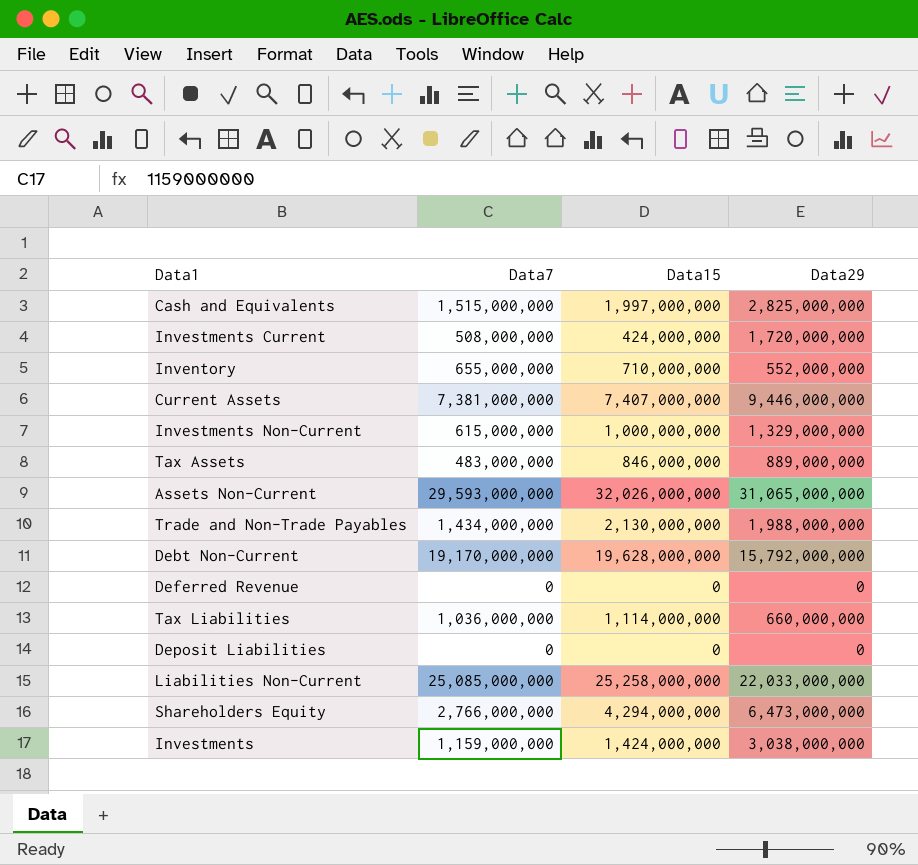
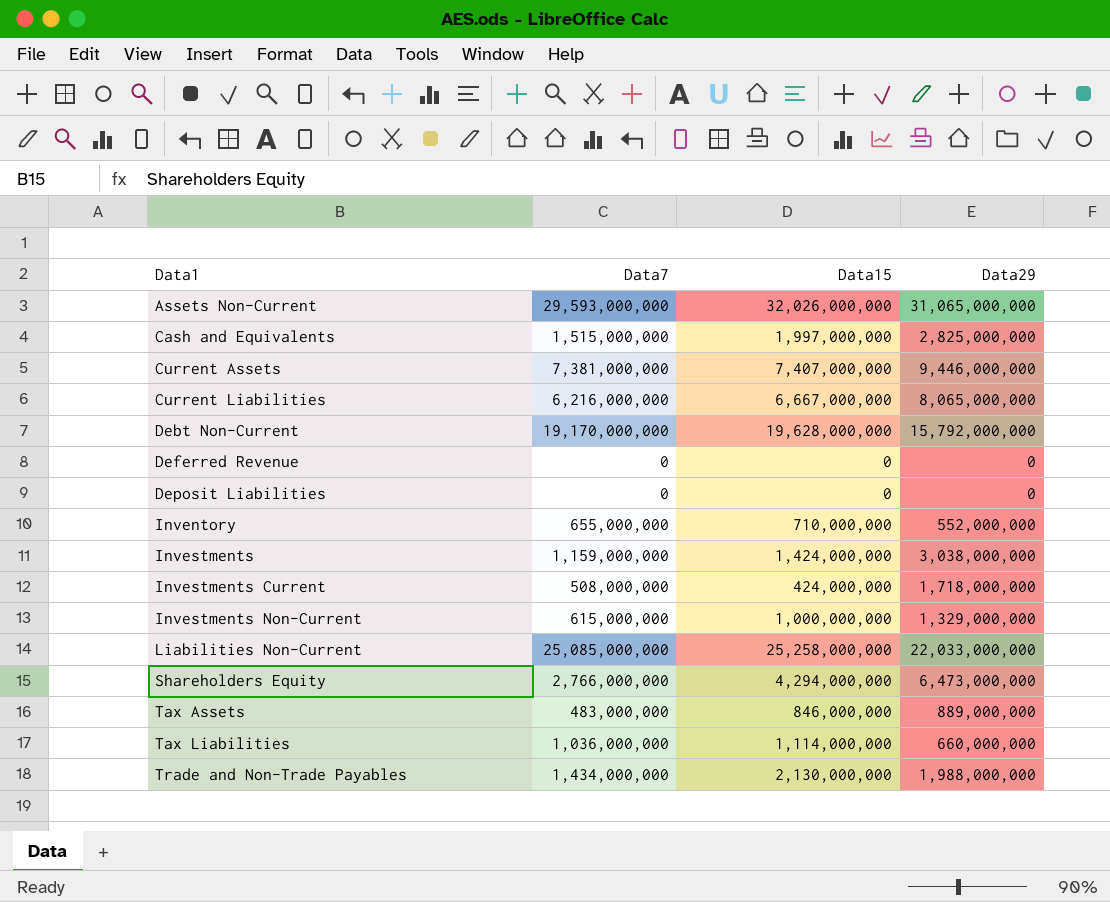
row order: none -> Data1 ascending
row Current Liabilities: none -> 6,216,000,000 | 6,667,000,000 | 8,065,000,000
Investments Current | Data29: 1,720,000,000 -> 1,718,000,000

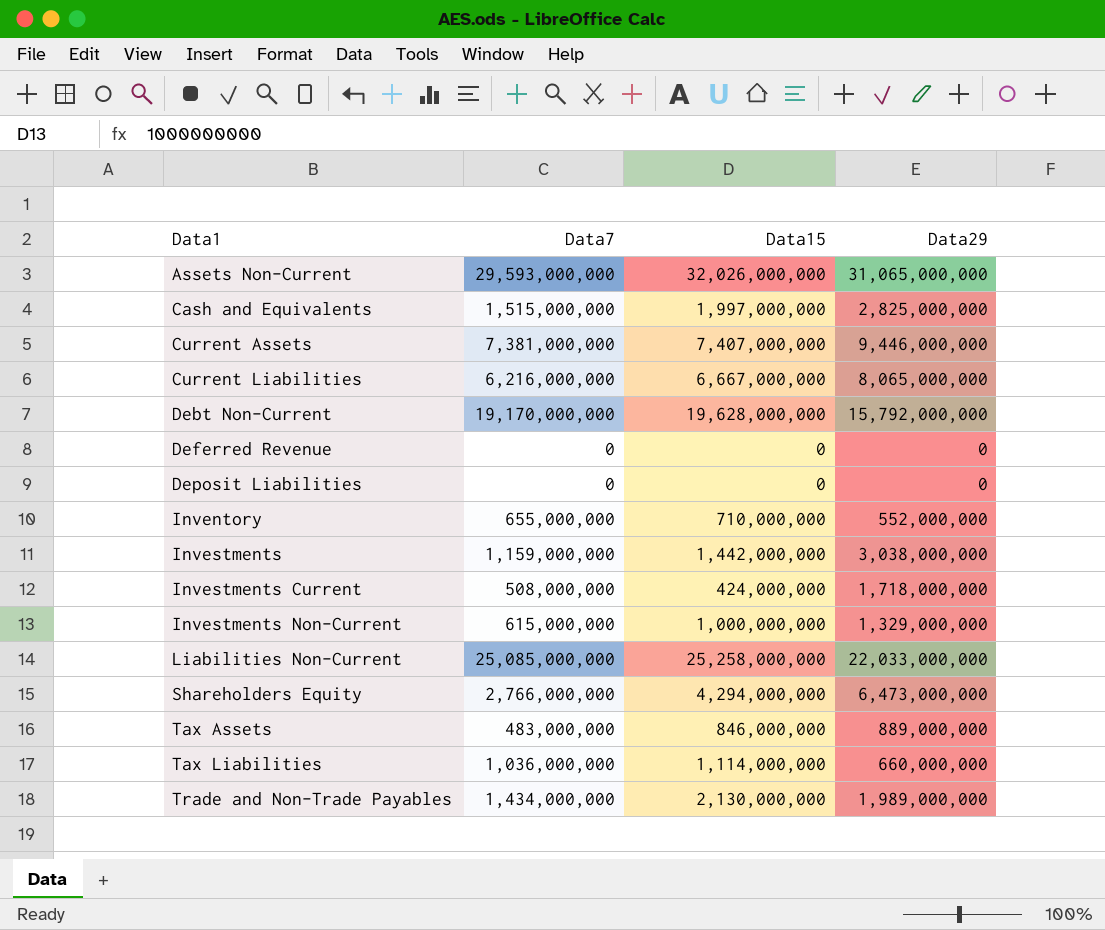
Investments | Data15: 1,424,000,000 -> 1,442,000,000
Trade and Non-Trade Payables | Data29: 1,988,000,000 -> 1,989,000,000

